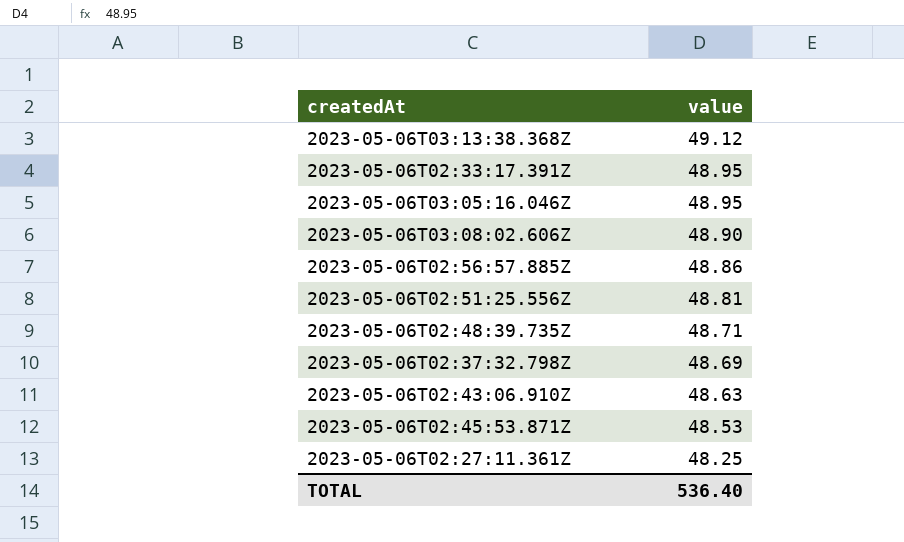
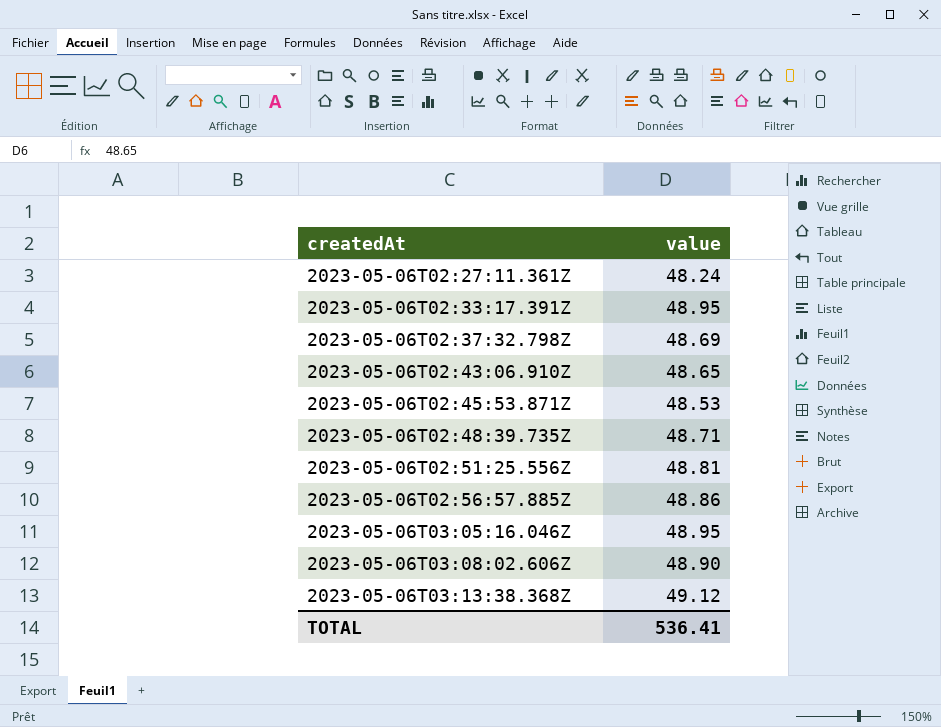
row order: value descending -> createdAt ascending
2023-05-06T02:27:11.361Z | value: 48.25 -> 48.24
2023-05-06T02:43:06.910Z | value: 48.63 -> 48.65
TOTAL | value: 536.40 -> 536.41

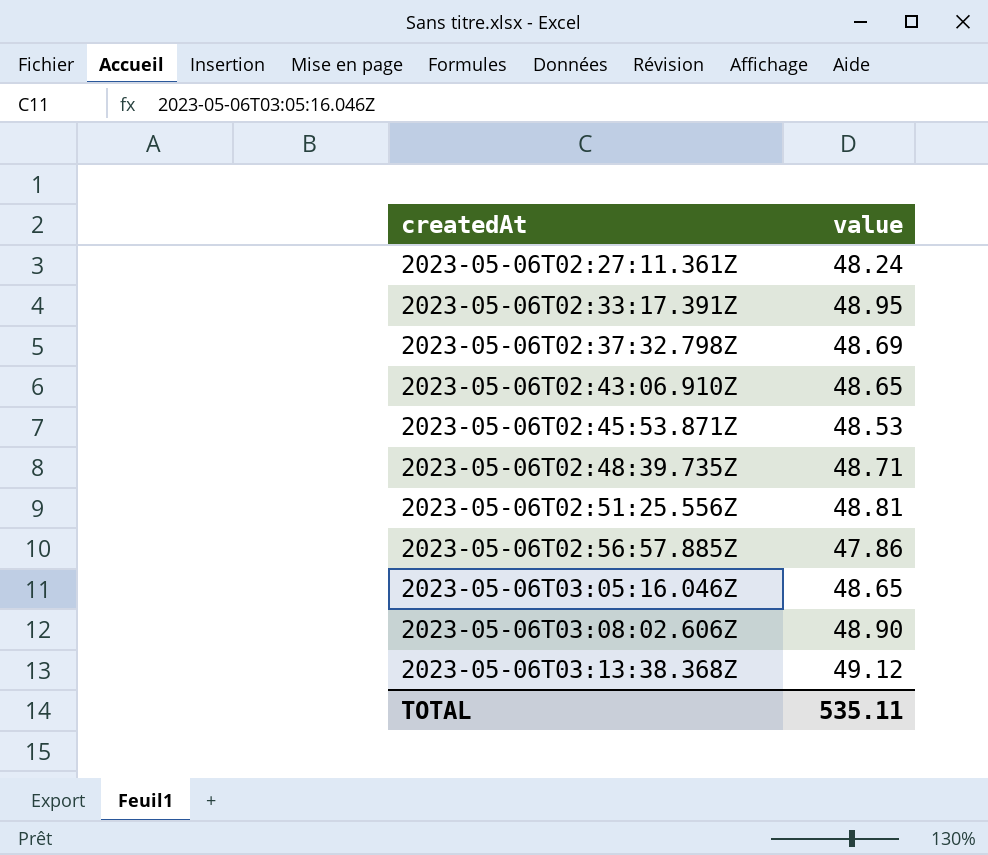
2023-05-06T02:56:57.885Z | value: 48.86 -> 47.86
2023-05-06T03:05:16.046Z | value: 48.95 -> 48.65
TOTAL | value: 536.41 -> 535.11

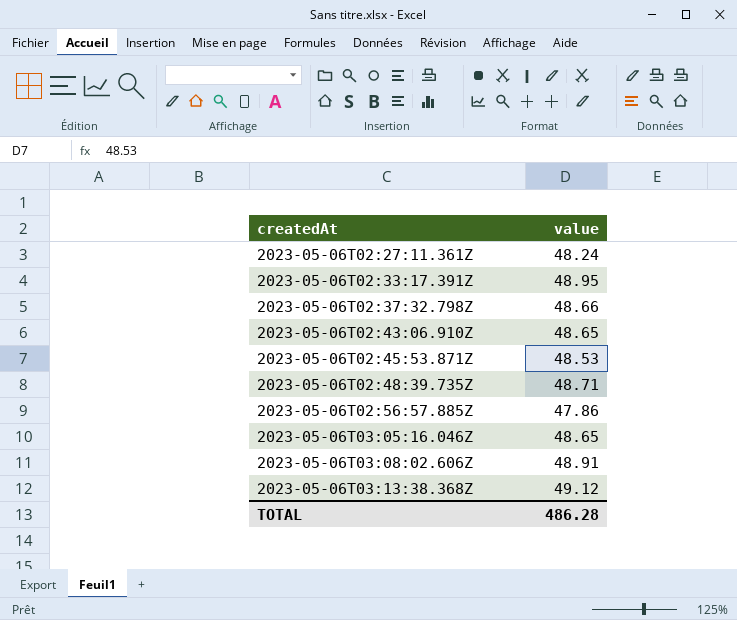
row 2023-05-06T02:51:25.556Z: 48.81 -> none
2023-05-06T02:37:32.798Z | value: 48.69 -> 48.66
2023-05-06T03:08:02.606Z | value: 48.90 -> 48.91
TOTAL | value: 535.11 -> 486.28

